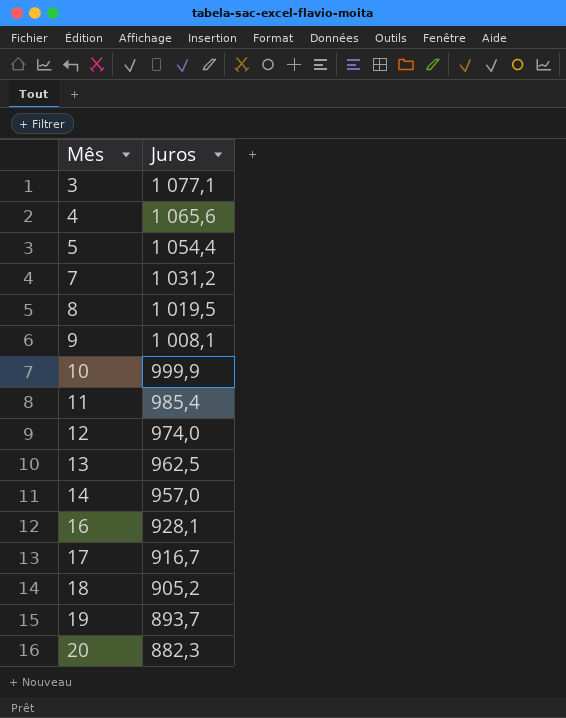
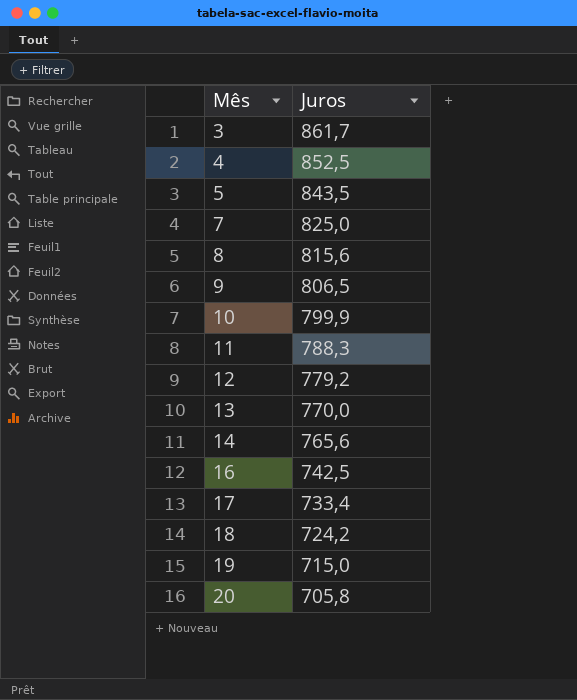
3 | Juros: 1 077,1 -> 861,7
4 | Juros: 1 065,6 -> 852,5
5 | Juros: 1 054,4 -> 843,5
7 | Juros: 1 031,2 -> 825,0
8 | Juros: 1 019,5 -> 815,6
9 | Juros: 1 008,1 -> 806,5
10 | Juros: 999,9 -> 799,9
11 | Juros: 985,4 -> 788,3
12 | Juros: 974,0 -> 779,2
13 | Juros: 962,5 -> 770,0
14 | Juros: 957,0 -> 765,6
16 | Juros: 928,1 -> 742,5
17 | Juros: 916,7 -> 733,4
18 | Juros: 905,2 -> 724,2
19 | Juros: 893,7 -> 715,0
20 | Juros: 882,3 -> 705,8

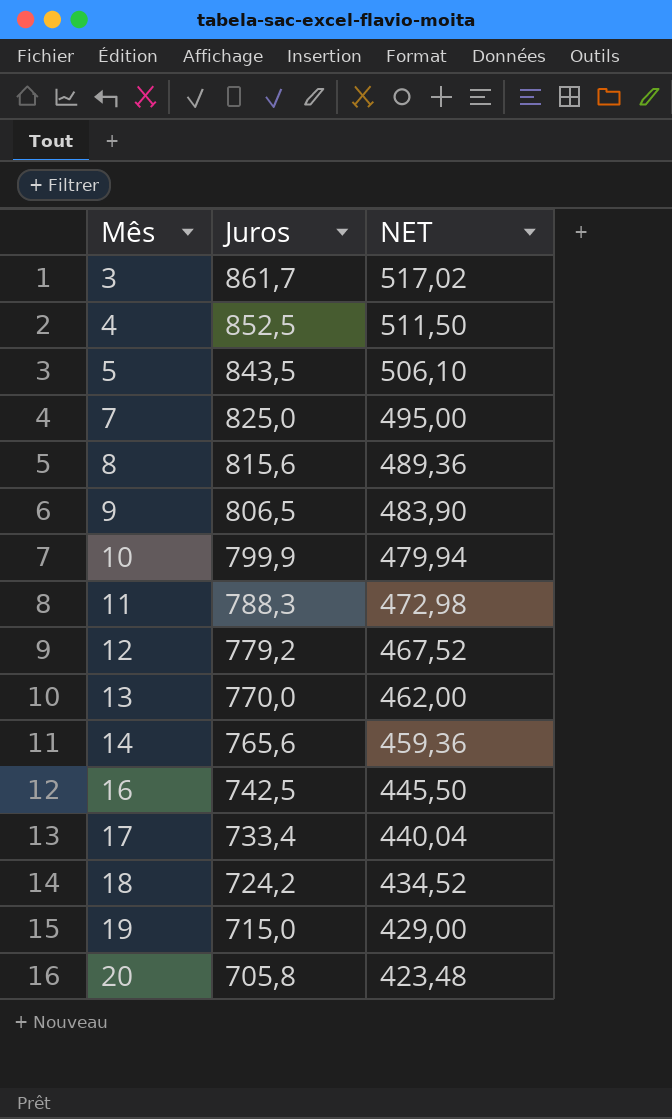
column NET | formula: none -> [Juros] * 0,6

